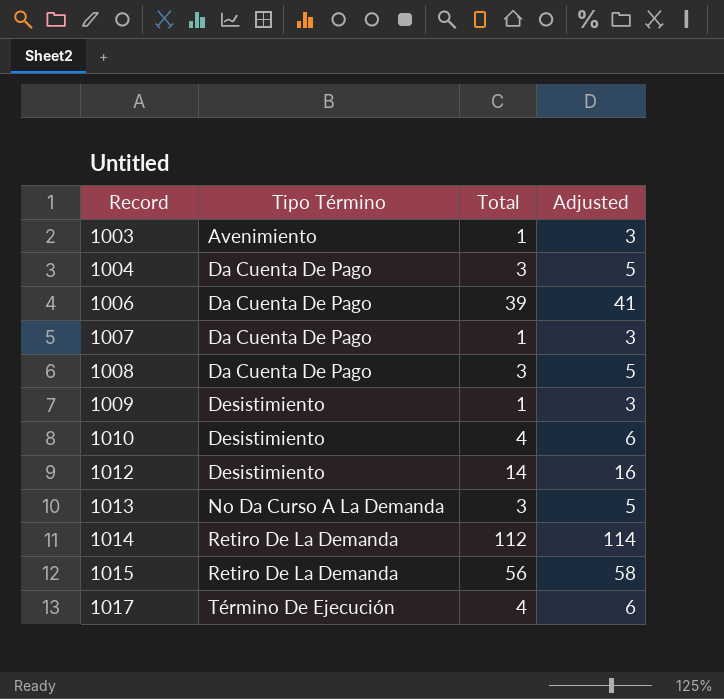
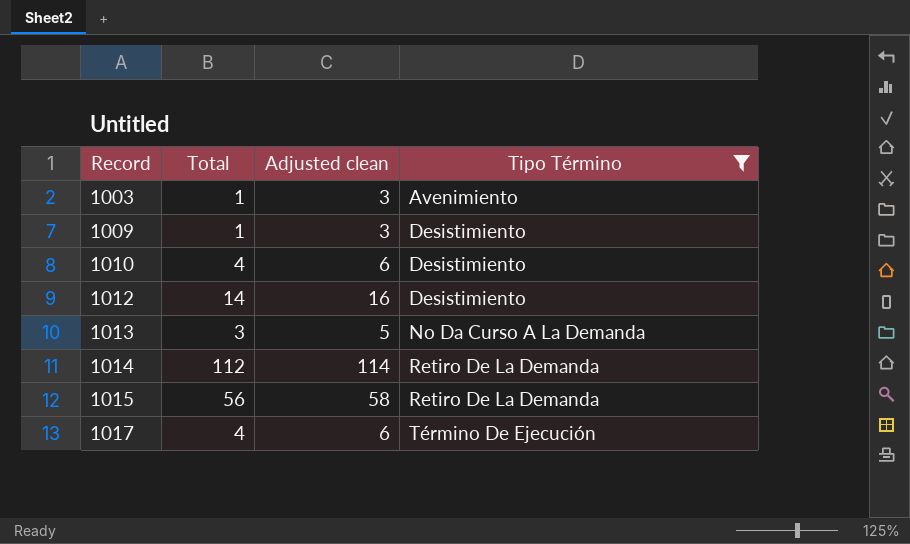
filter: none -> Tipo Término != Da Cuenta De Pago
column name: Adjusted -> Adjusted clean
column Tipo Término | position: 2 -> 4

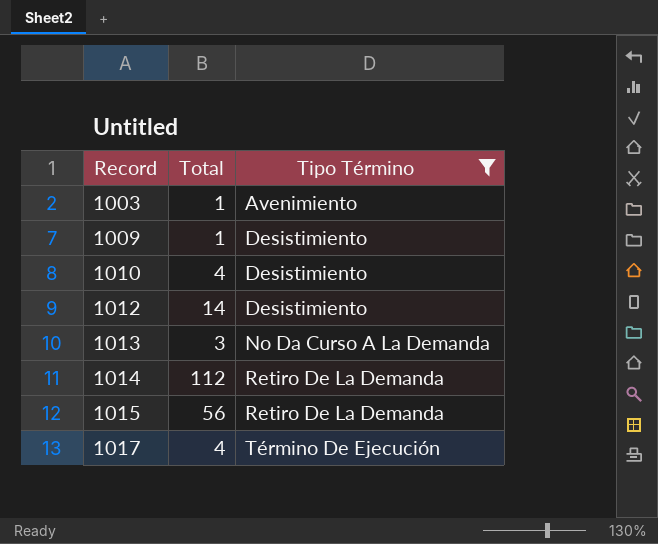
column Adjusted clean | formula: [Total] + 2 -> none

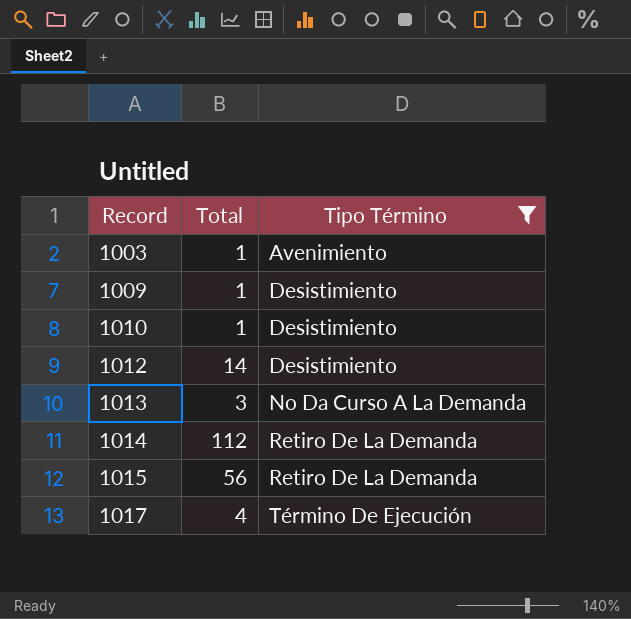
1010 | Total: 4 -> 1

